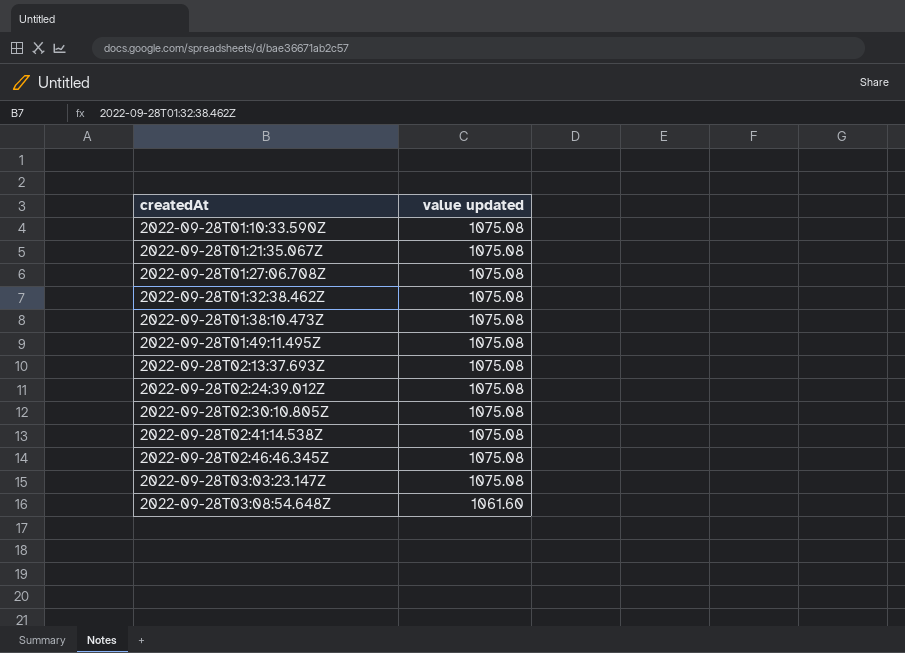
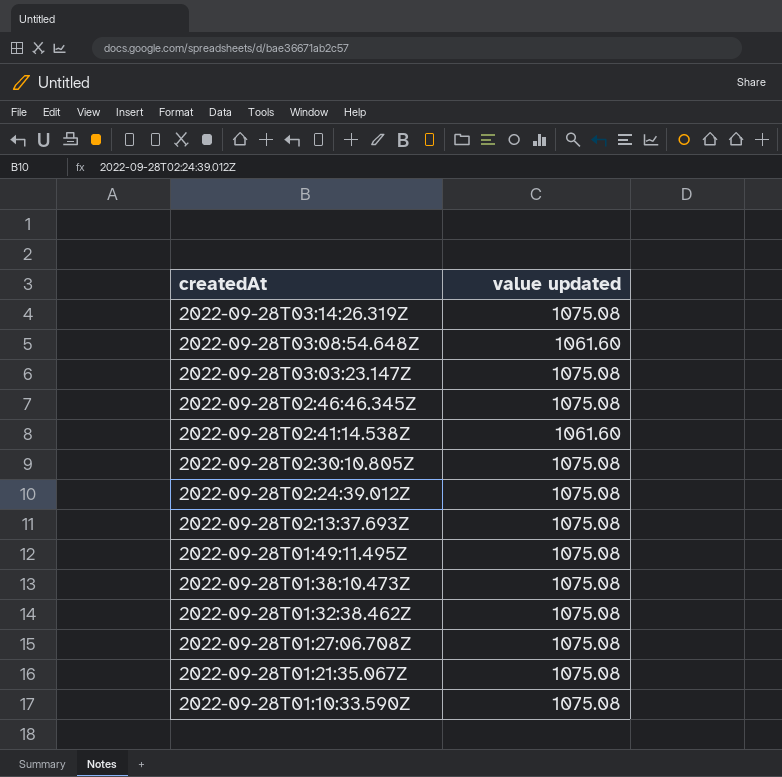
row order: createdAt ascending -> createdAt descending
row 2022-09-28T03:14:26.319Z: none -> 1075.08
2022-09-28T02:41:14.538Z | value updated: 1075.08 -> 1061.60

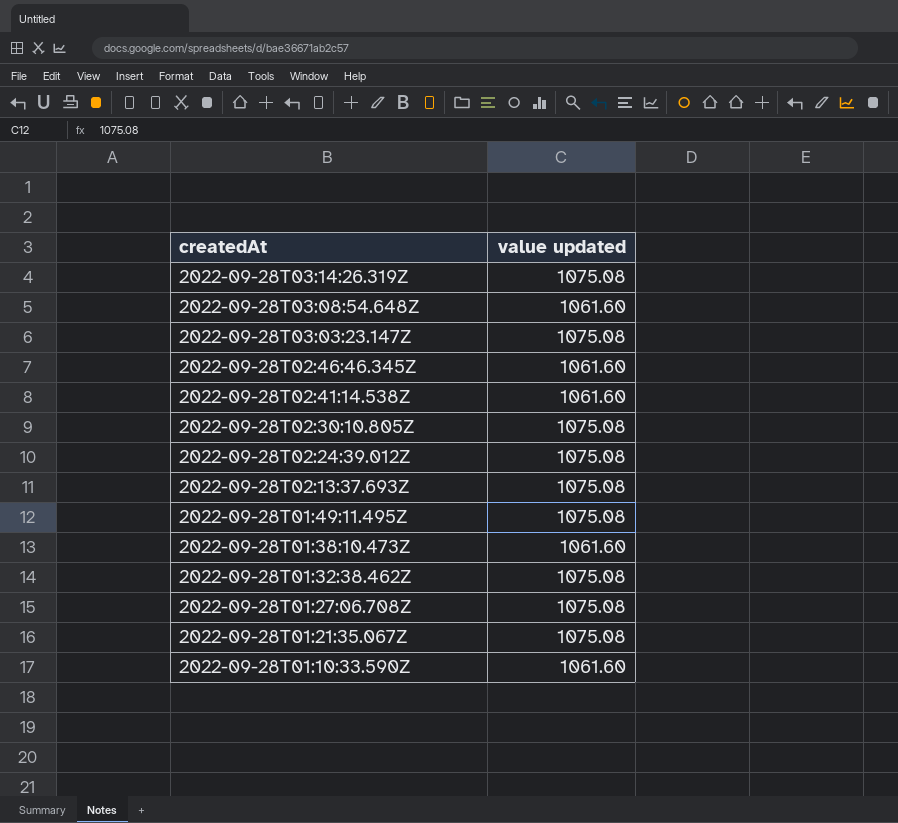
2022-09-28T02:46:46.345Z | value updated: 1075.08 -> 1061.60
2022-09-28T01:38:10.473Z | value updated: 1075.08 -> 1061.60
2022-09-28T01:10:33.590Z | value updated: 1075.08 -> 1061.60

